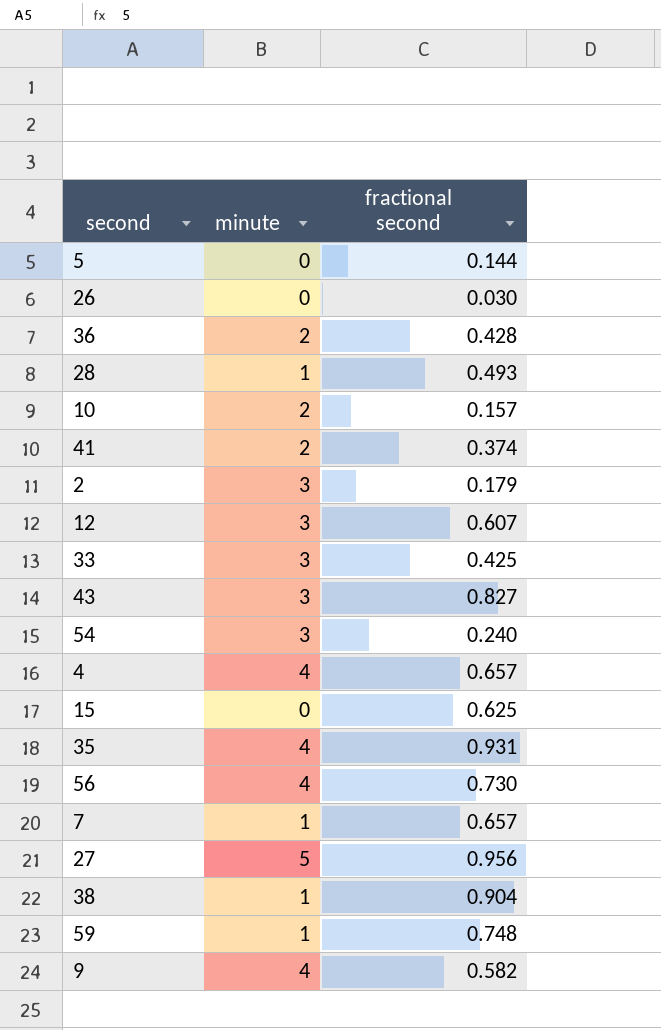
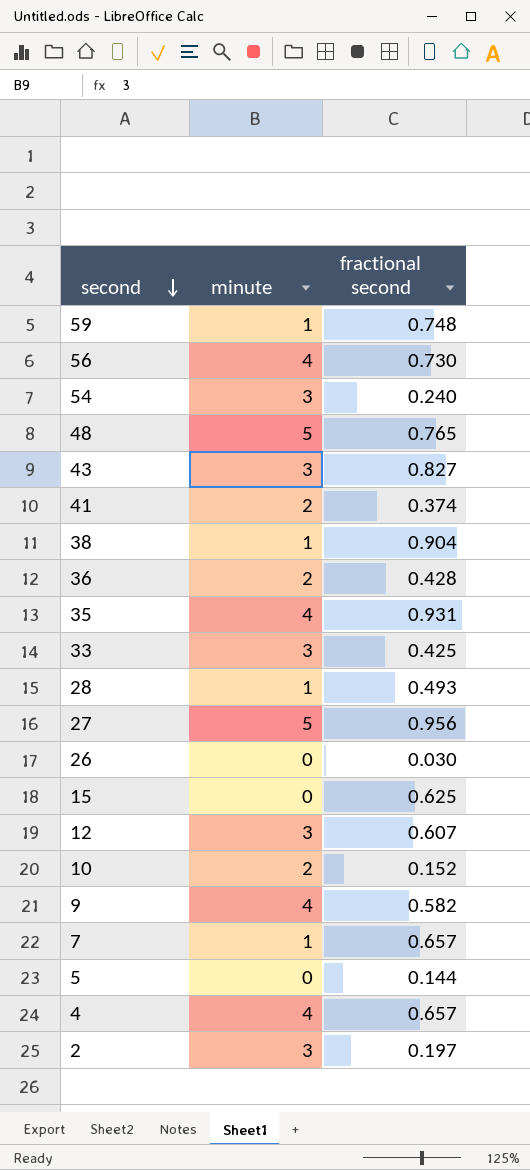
row order: none -> second descending
row 48: none -> 5 | 0.765
10 | fractional second: 0.157 -> 0.152
2 | fractional second: 0.179 -> 0.197

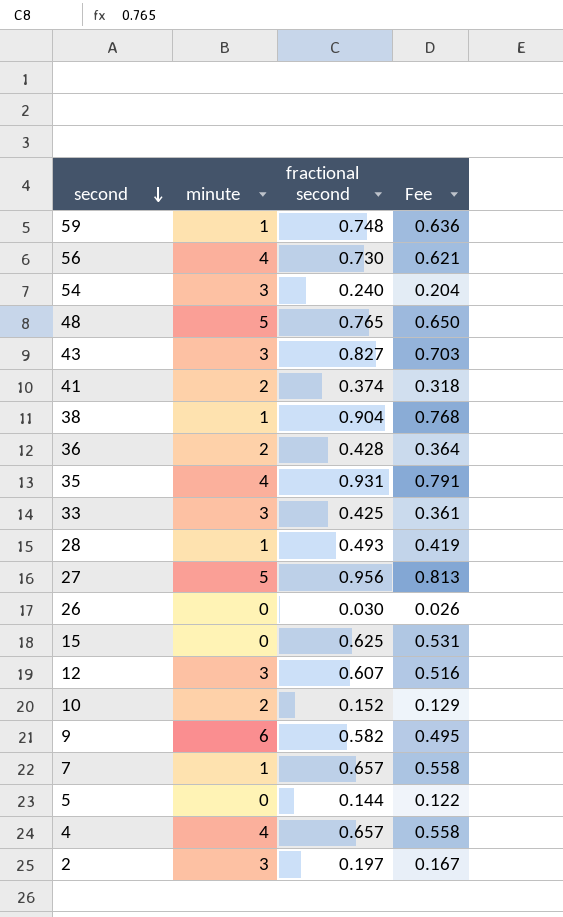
column Fee | formula: none -> [fractional second] * 0.85
9 | minute: 4 -> 6

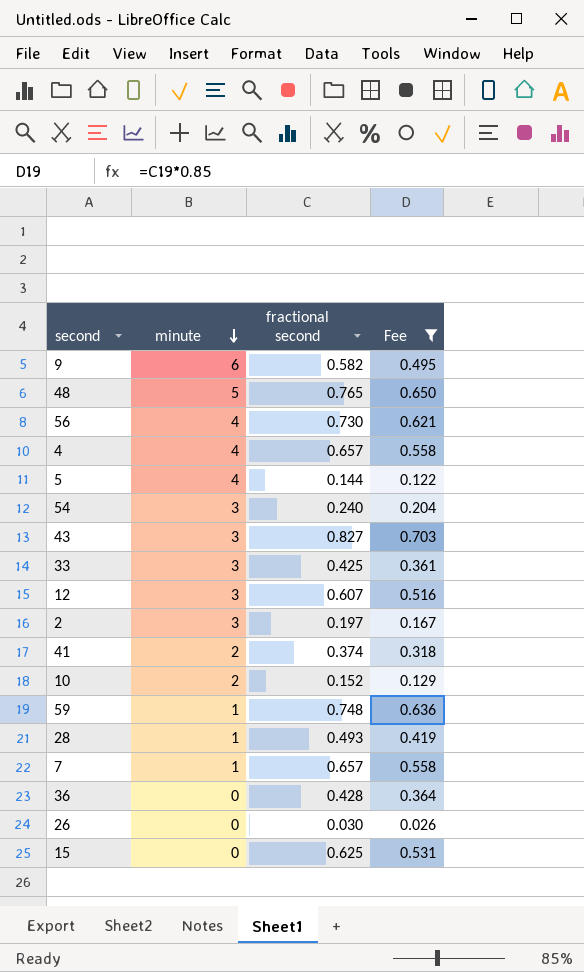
filter: none -> Fee <= 0.703
row order: second descending -> minute descending
5 | minute: 0 -> 4
36 | minute: 2 -> 0

